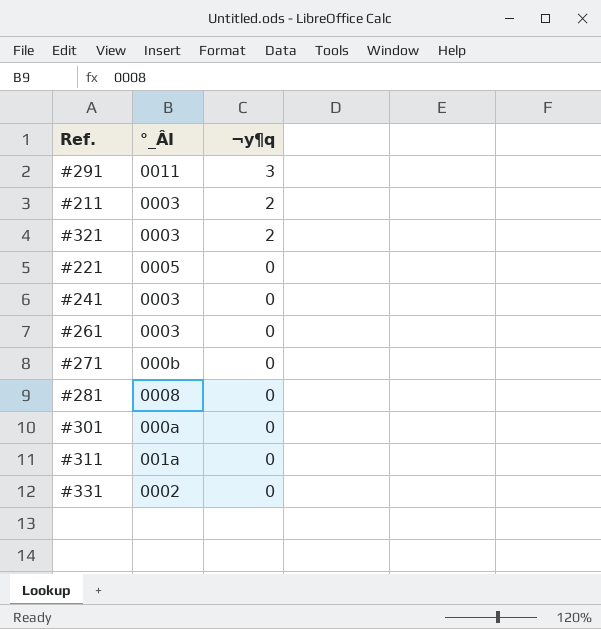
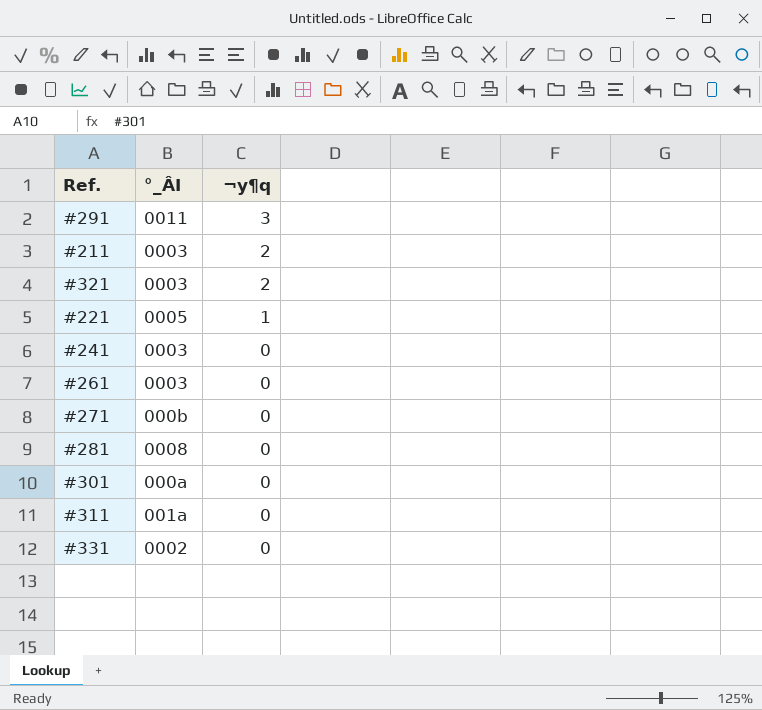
#221 | ¬y¶q: 0 -> 1

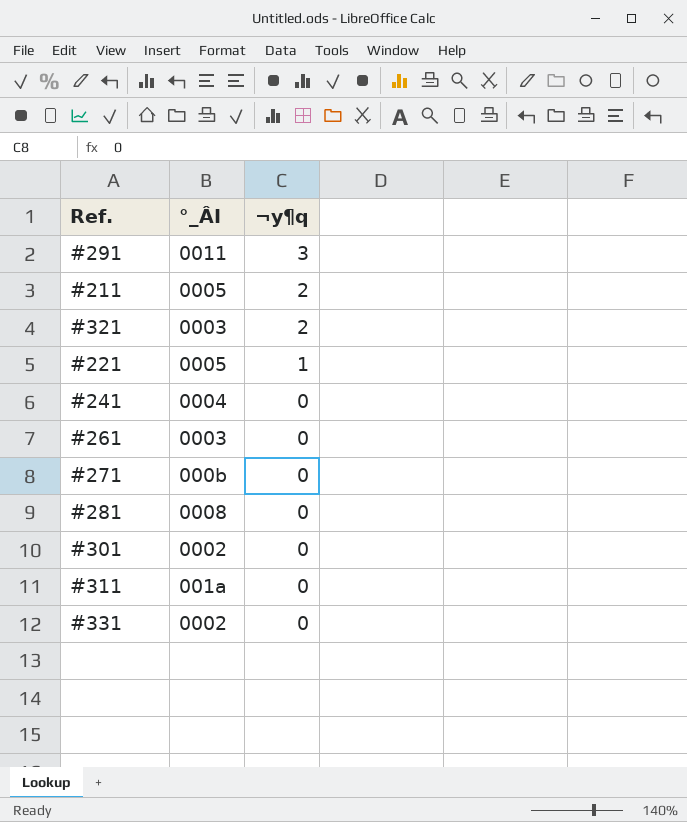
#211 | °_ÂI: 0003 -> 0005
#241 | °_ÂI: 0003 -> 0004
#301 | °_ÂI: 000a -> 0002

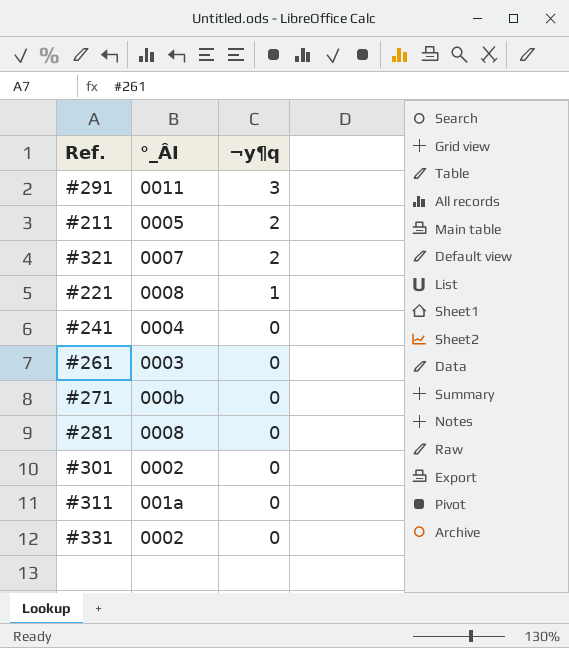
#321 | °_ÂI: 0003 -> 0007
#221 | °_ÂI: 0005 -> 0008

